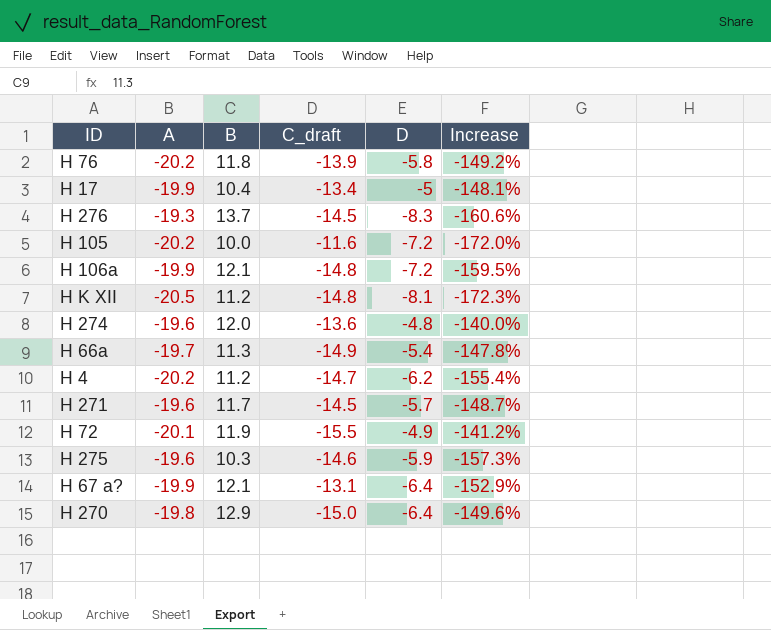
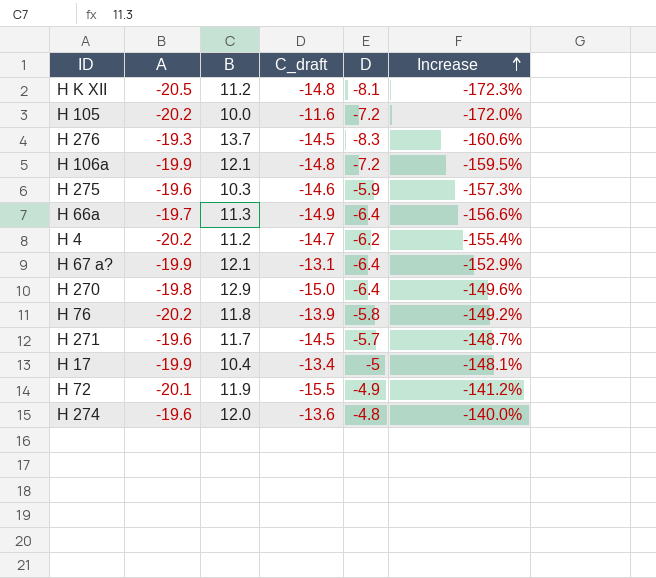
row order: none -> Increase ascending
H 66a | D: -5.4 -> -6.4
H 66a | Increase: -147.8% -> -156.6%

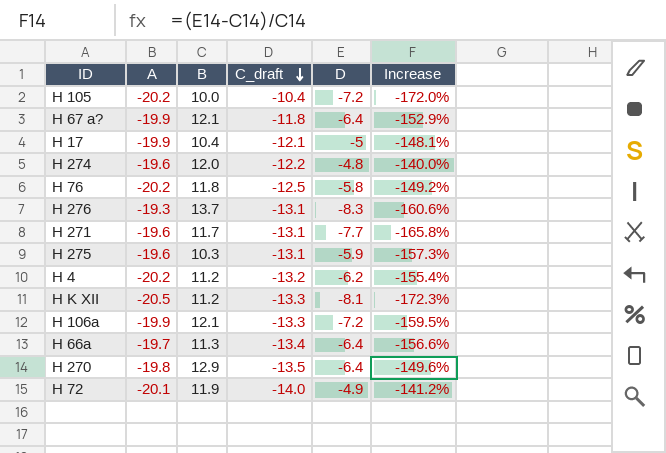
row order: Increase ascending -> C_draft descending
H 105 | C_draft: -11.6 -> -10.4
H 67 a? | C_draft: -13.1 -> -11.8
H 17 | C_draft: -13.4 -> -12.1
H 274 | C_draft: -13.6 -> -12.2
H 76 | C_draft: -13.9 -> -12.5
H 276 | C_draft: -14.5 -> -13.1
H 271 | C_draft: -14.5 -> -13.1
H 271 | D: -5.7 -> -7.7
H 271 | Increase: -148.7% -> -165.8%
H 275 | C_draft: -14.6 -> -13.1
H 4 | C_draft: -14.7 -> -13.2
H K XII | C_draft: -14.8 -> -13.3
H 106a | C_draft: -14.8 -> -13.3
H 66a | C_draft: -14.9 -> -13.4
H 270 | C_draft: -15.0 -> -13.5
H 72 | C_draft: -15.5 -> -14.0

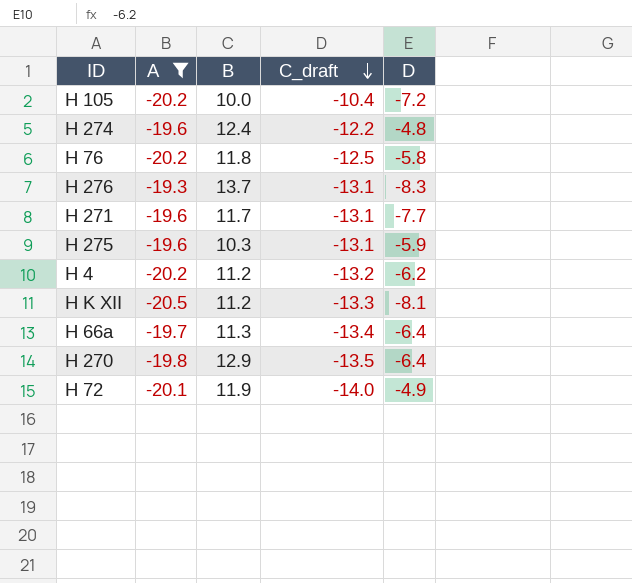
filter: none -> A != -19.9
column Increase | formula: ([D] - [B]) / [B] -> none
H 274 | B: 12.0 -> 12.4

